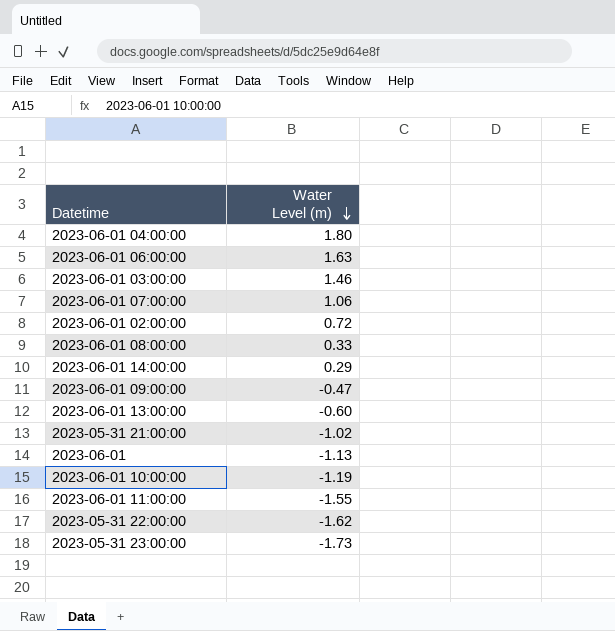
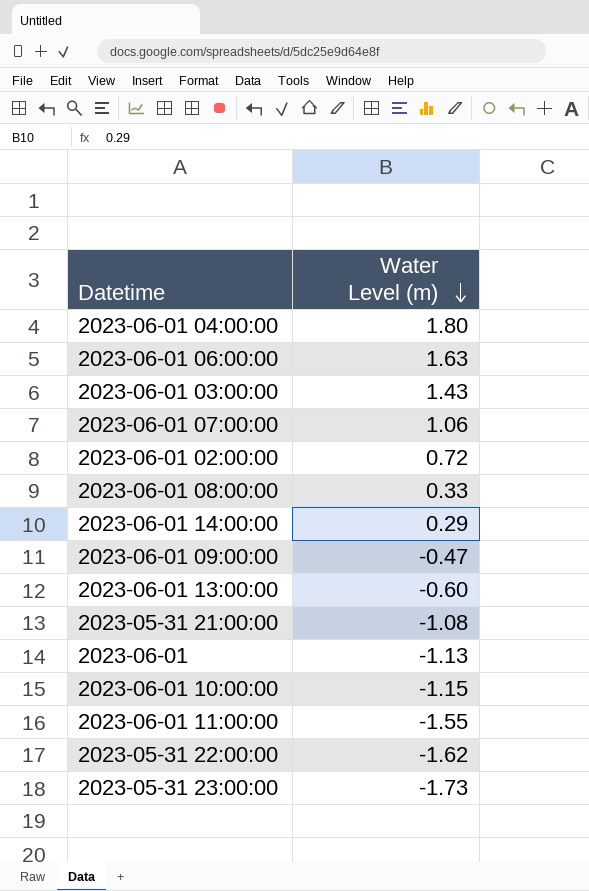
2023-06-01 03:00:00 | Water Level (m): 1.46 -> 1.43
2023-05-31 21:00:00 | Water Level (m): -1.02 -> -1.08
2023-06-01 10:00:00 | Water Level (m): -1.19 -> -1.15

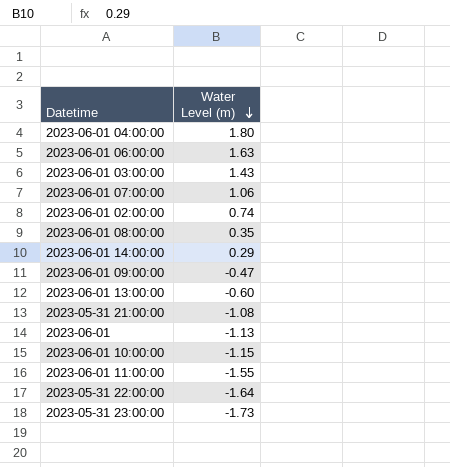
2023-06-01 02:00:00 | Water Level (m): 0.72 -> 0.74
2023-06-01 08:00:00 | Water Level (m): 0.33 -> 0.35
2023-05-31 22:00:00 | Water Level (m): -1.62 -> -1.64

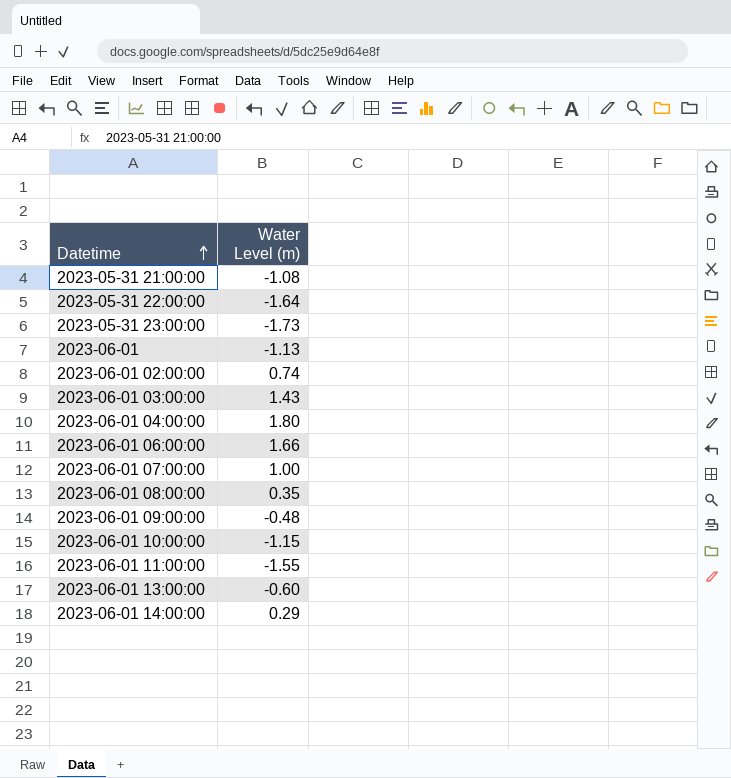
row order: Water Level (m) descending -> Datetime ascending
2023-06-01 06:00:00 | Water Level (m): 1.63 -> 1.66
2023-06-01 07:00:00 | Water Level (m): 1.06 -> 1.00
2023-06-01 09:00:00 | Water Level (m): -0.47 -> -0.48

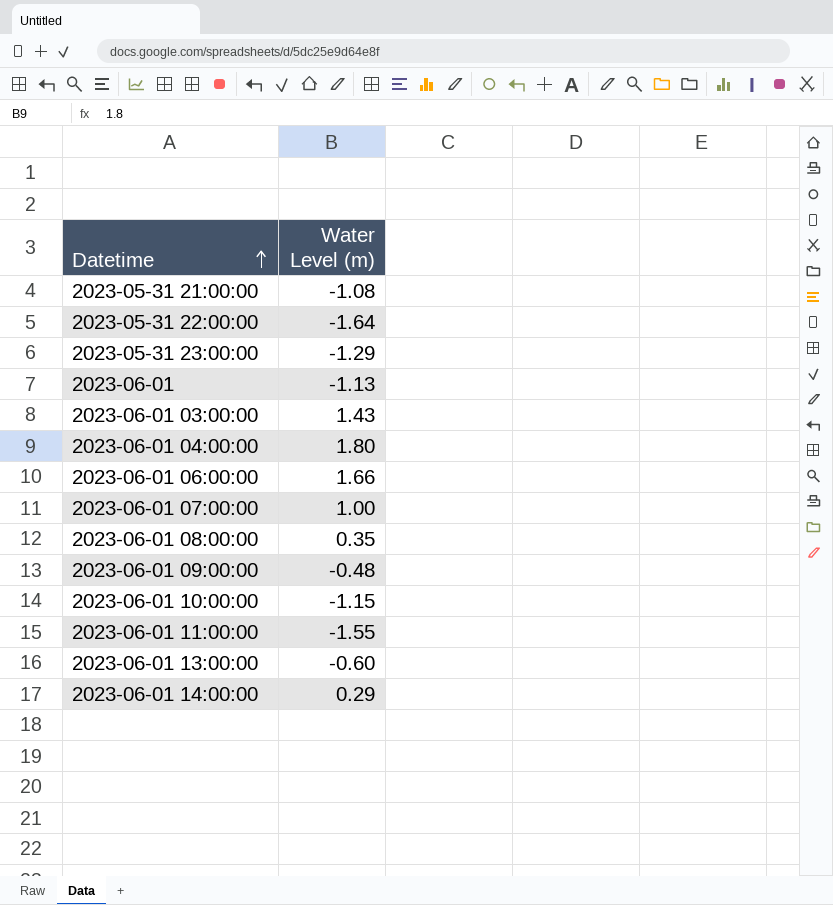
row 2023-06-01 02:00:00: 0.74 -> none
2023-05-31 23:00:00 | Water Level (m): -1.73 -> -1.29

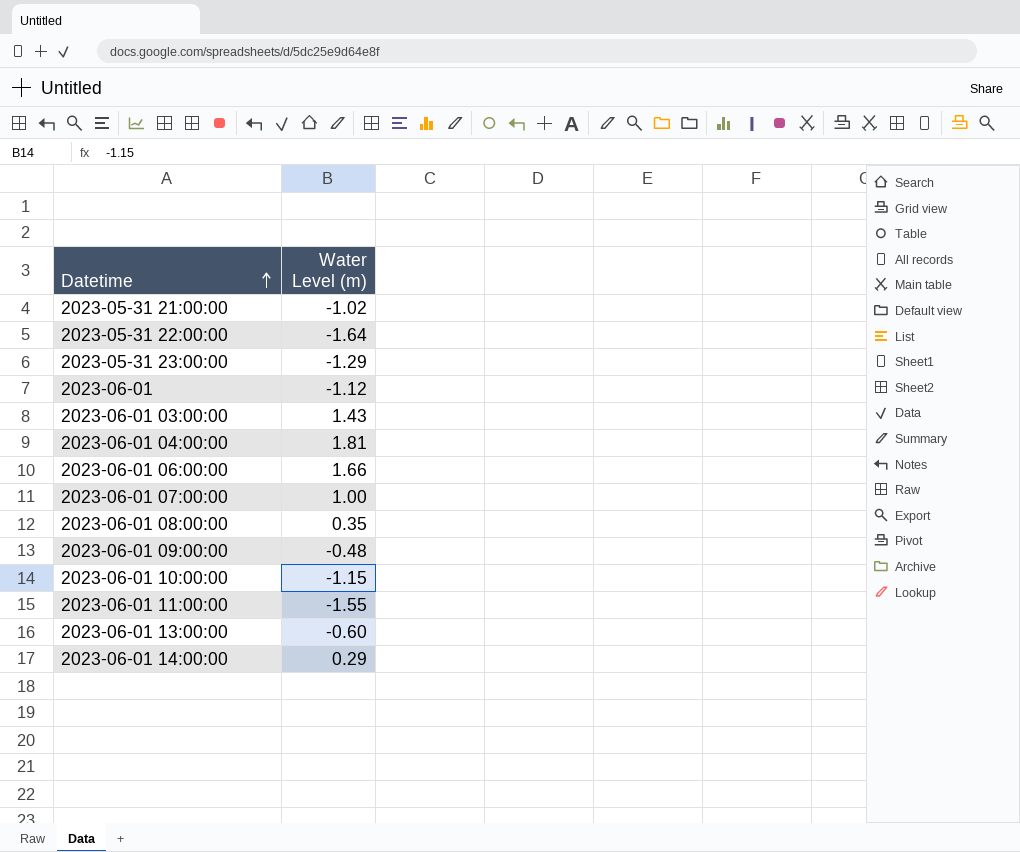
2023-05-31 21:00:00 | Water Level (m): -1.08 -> -1.02
2023-06-01 | Water Level (m): -1.13 -> -1.12
2023-06-01 04:00:00 | Water Level (m): 1.80 -> 1.81

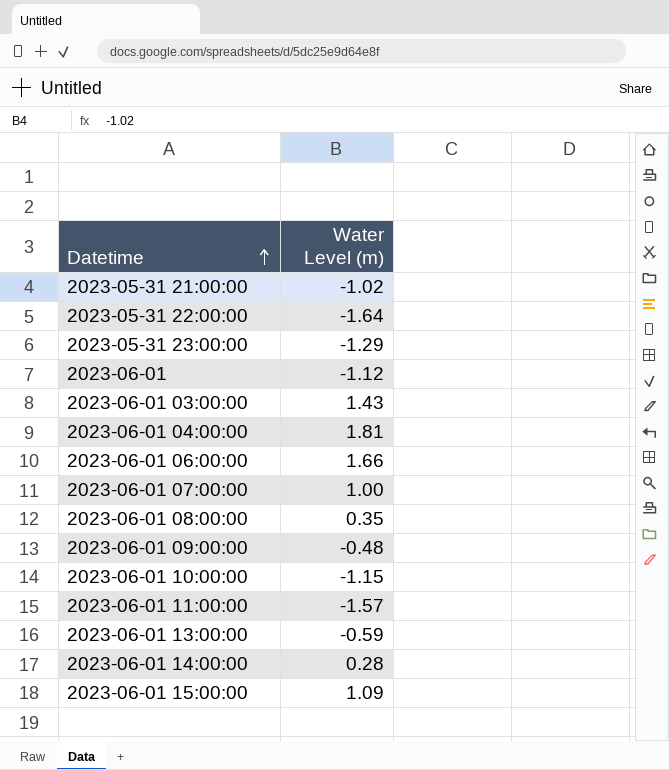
2023-06-01 11:00:00 | Water Level (m): -1.55 -> -1.57
2023-06-01 13:00:00 | Water Level (m): -0.60 -> -0.59
2023-06-01 14:00:00 | Water Level (m): 0.29 -> 0.28
row 2023-06-01 15:00:00: none -> 1.09

